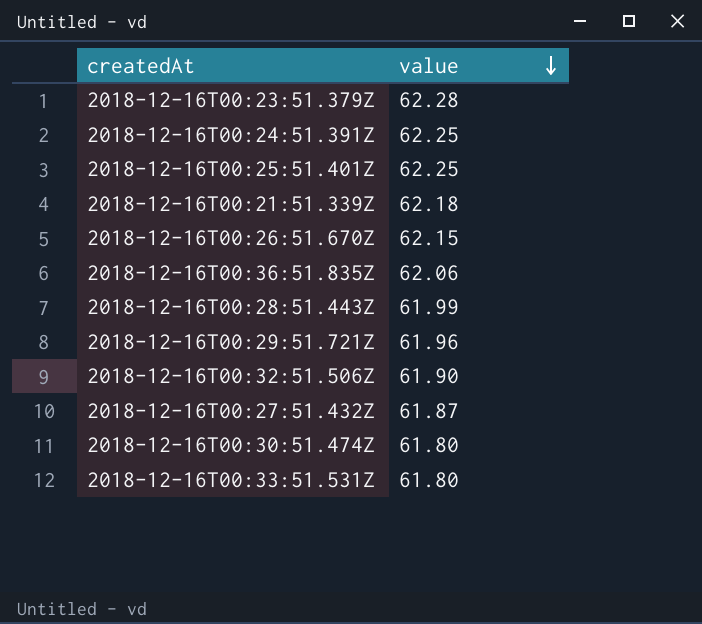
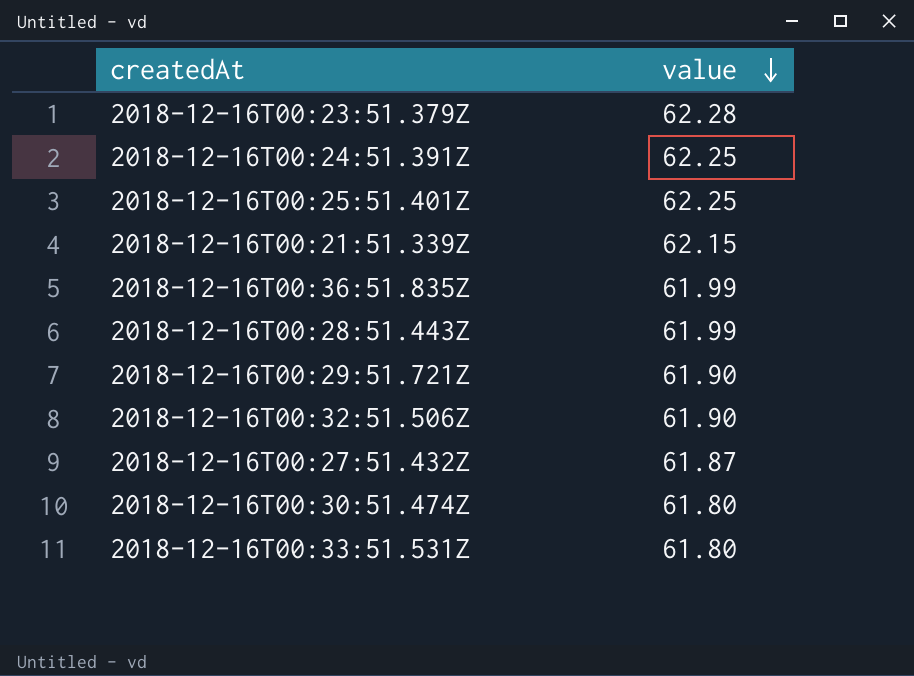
row 2018-12-16T00:26:51.670Z: 62.15 -> none
2018-12-16T00:21:51.339Z | value: 62.18 -> 62.15
2018-12-16T00:36:51.835Z | value: 62.06 -> 61.99
2018-12-16T00:29:51.721Z | value: 61.96 -> 61.90

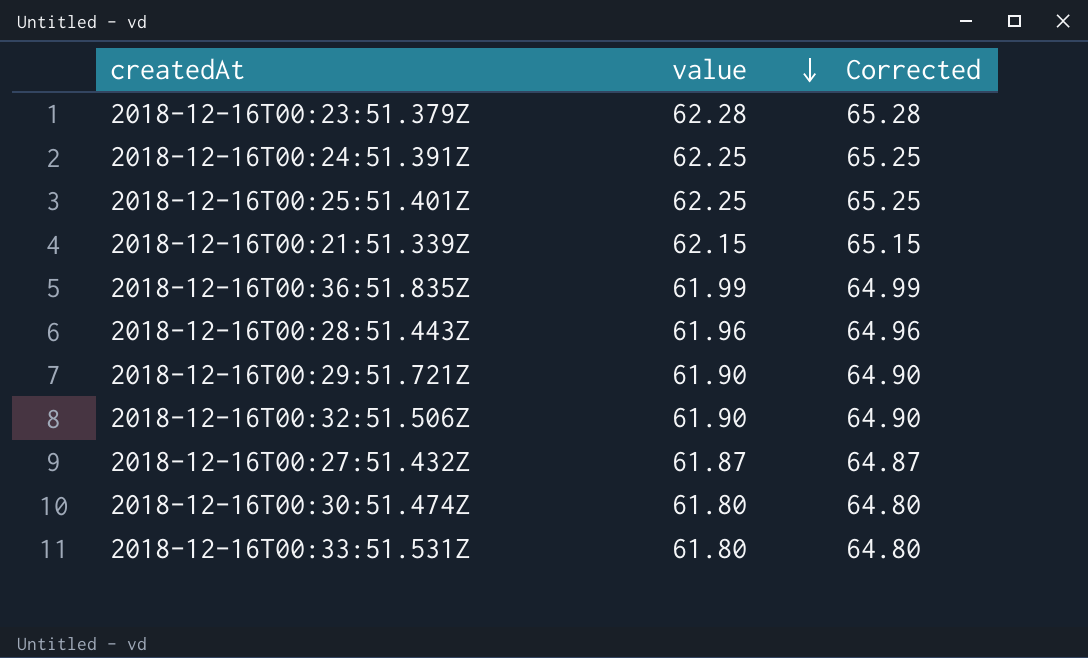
column Corrected | formula: none -> [value] + 3
2018-12-16T00:28:51.443Z | value: 61.99 -> 61.96

